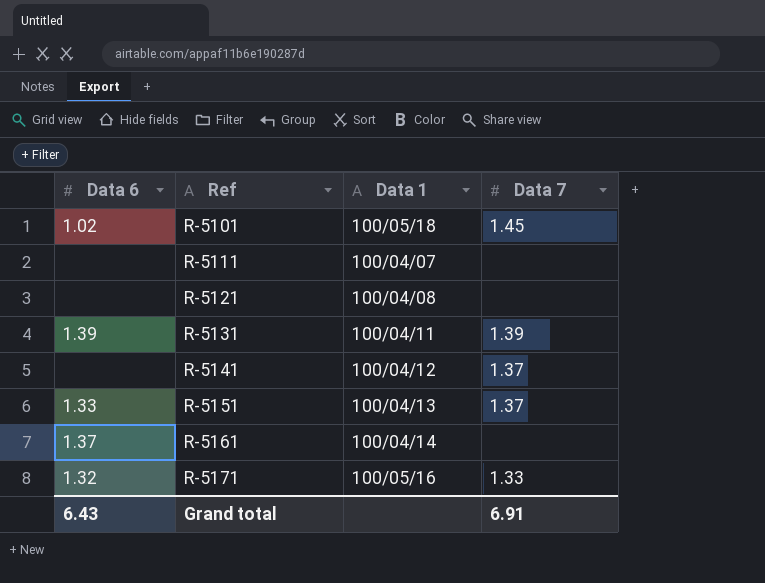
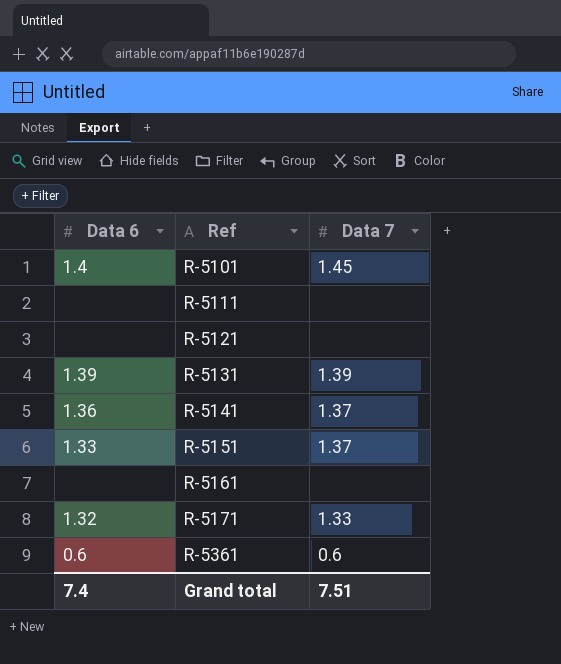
column Data 1 | position: 3 -> none
R-5101 | Data 6: 1.02 -> 1.4
R-5141 | Data 6: none -> 1.36
R-5161 | Data 6: 1.37 -> none
row R-5361: none -> 0.6 | 0.6
Grand total | Data 6: 6.43 -> 7.4
Grand total | Data 7: 6.91 -> 7.51

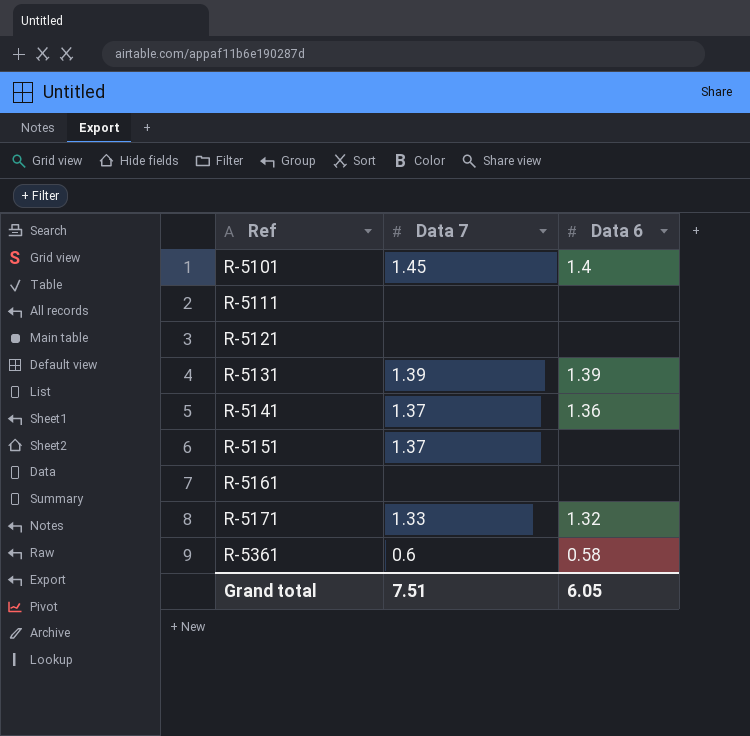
column Data 6 | position: 1 -> 3
R-5151 | Data 6: 1.33 -> none
R-5361 | Data 6: 0.6 -> 0.58
Grand total | Data 6: 7.4 -> 6.05

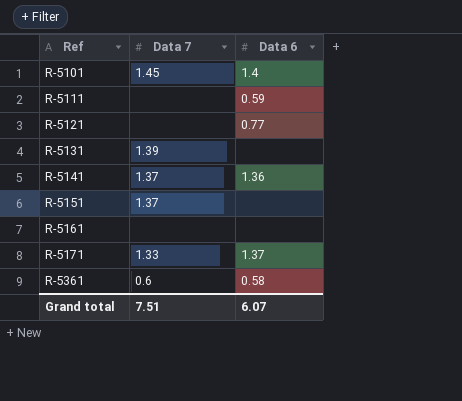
R-5111 | Data 6: none -> 0.59
R-5121 | Data 6: none -> 0.77
R-5131 | Data 6: 1.39 -> none
R-5171 | Data 6: 1.32 -> 1.37
Grand total | Data 6: 6.05 -> 6.07

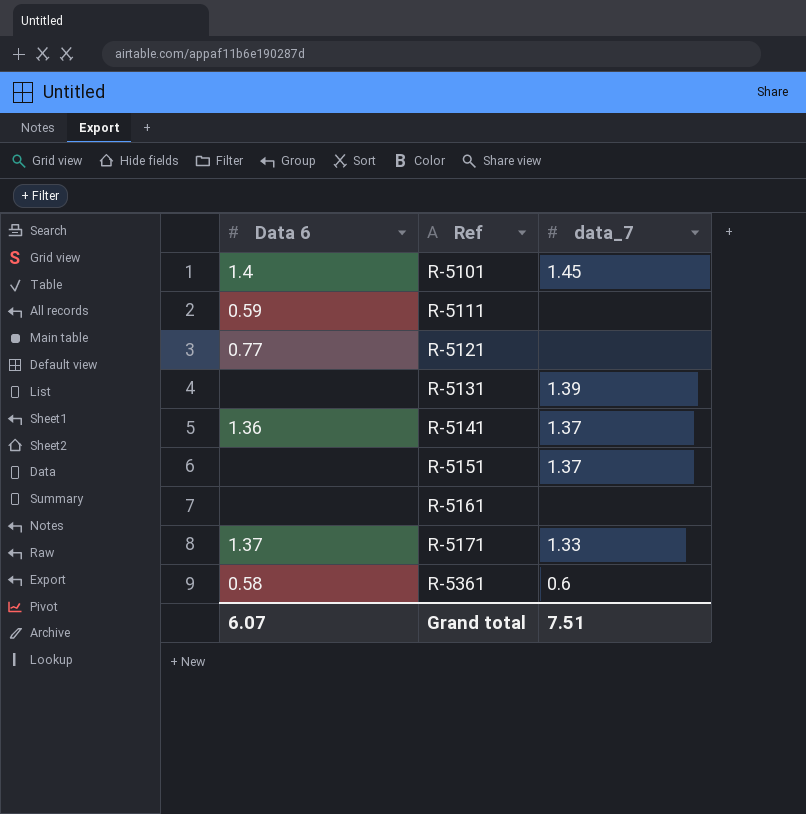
column Data 6 | position: 3 -> 1
column name: Data 7 -> data_7

